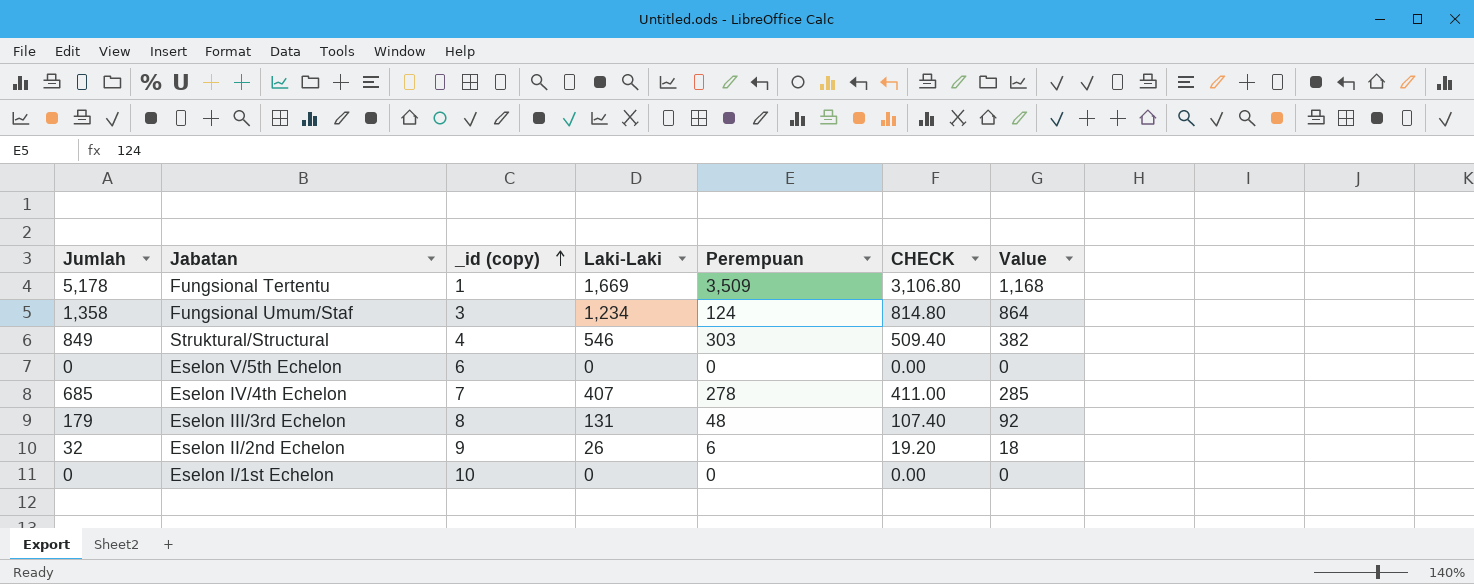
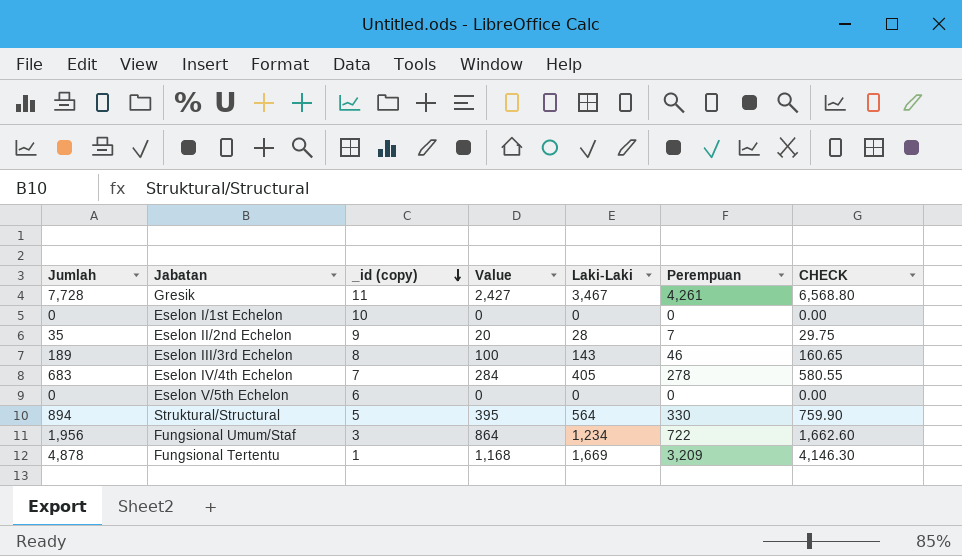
row order: _id (copy) ascending -> _id (copy) descending
column Value | position: 7 -> 4
column CHECK | formula: [Jumlah] * 0.6 -> [Jumlah] * 0.85
row Gresik: none -> 7,728 | 11 | 2,427 | 3,467 | 4,261 | 6,568.80
Eselon II/2nd Echelon | Jumlah: 32 -> 35
Eselon II/2nd Echelon | Value: 18 -> 20
Eselon II/2nd Echelon | Laki-Laki: 26 -> 28
Eselon II/2nd Echelon | Perempuan: 6 -> 7
Eselon III/3rd Echelon | Jumlah: 179 -> 189
Eselon III/3rd Echelon | Value: 92 -> 100
Eselon III/3rd Echelon | Laki-Laki: 131 -> 143
Eselon III/3rd Echelon | Perempuan: 48 -> 46
Eselon IV/4th Echelon | Jumlah: 685 -> 683
Eselon IV/4th Echelon | Value: 285 -> 284
Eselon IV/4th Echelon | Laki-Laki: 407 -> 405
Struktural/Structural | Jumlah: 849 -> 894
Struktural/Structural | _id (copy): 4 -> 5
Struktural/Structural | Value: 382 -> 395
Struktural/Structural | Laki-Laki: 546 -> 564
Struktural/Structural | Perempuan: 303 -> 330
Fungsional Umum/Staf | Jumlah: 1,358 -> 1,956
Fungsional Umum/Staf | Perempuan: 124 -> 722
Fungsional Tertentu | Jumlah: 5,178 -> 4,878
Fungsional Tertentu | Perempuan: 3,509 -> 3,209

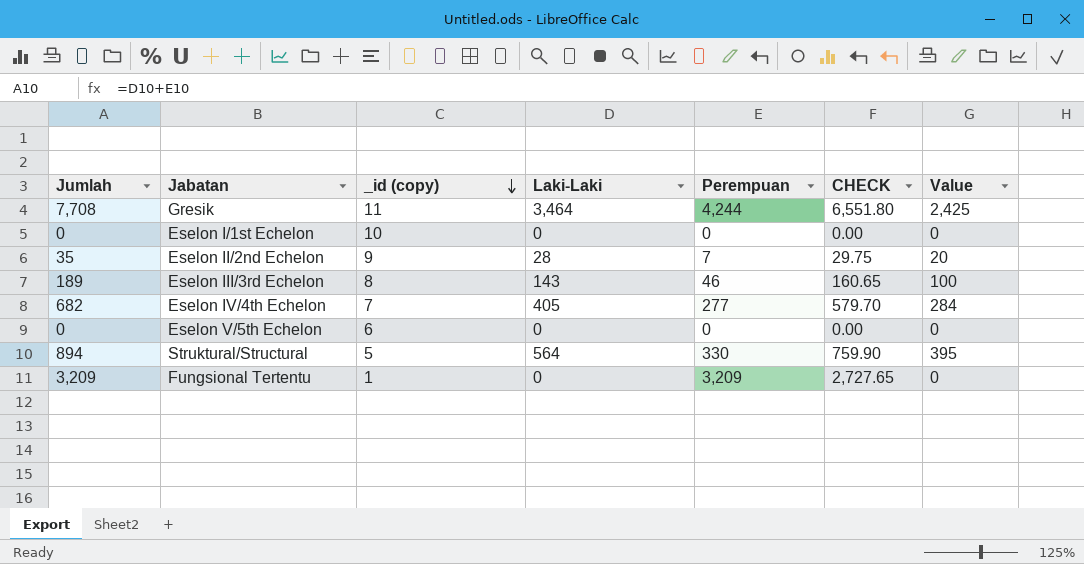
column Value | position: 4 -> 7
row Fungsional Umum/Staf: 1,956 | 3 | 864 | 1,234 | 722 | 1,662.60 -> none
Gresik | Jumlah: 7,728 -> 7,708
Gresik | Laki-Laki: 3,467 -> 3,464
Gresik | Perempuan: 4,261 -> 4,244
Gresik | CHECK: 6,568.80 -> 6,551.80
Gresik | Value: 2,427 -> 2,425
Eselon IV/4th Echelon | Jumlah: 683 -> 682
Eselon IV/4th Echelon | Perempuan: 278 -> 277
Eselon IV/4th Echelon | CHECK: 580.55 -> 579.70
Fungsional Tertentu | Jumlah: 4,878 -> 3,209
Fungsional Tertentu | Laki-Laki: 1,669 -> 0
Fungsional Tertentu | CHECK: 4,146.30 -> 2,727.65
Fungsional Tertentu | Value: 1,168 -> 0

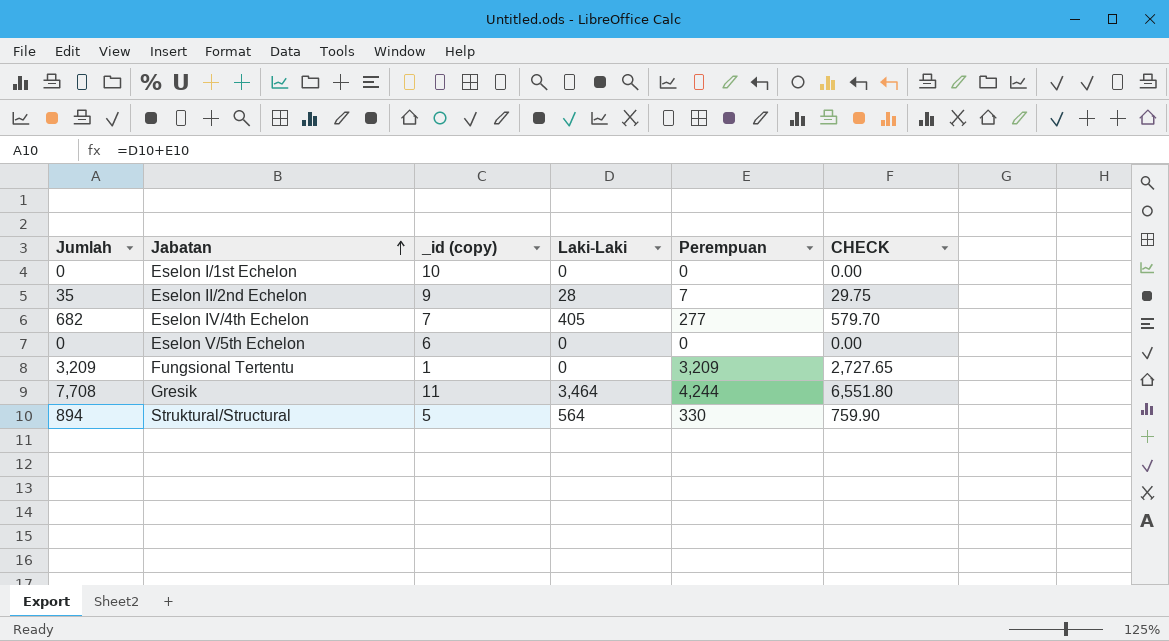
row order: _id (copy) descending -> Jabatan ascending
column Value | formula: [Laki-Laki] * 0.7 -> none
row Eselon III/3rd Echelon: 189 | 8 | 143 | 46 | 160.65 | 100 -> none

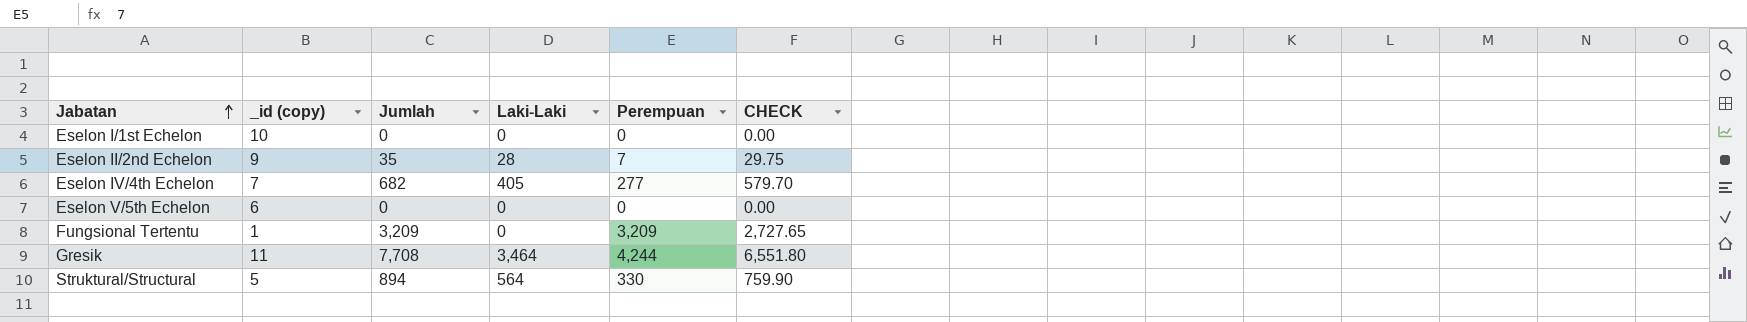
column Jumlah | position: 1 -> 3

